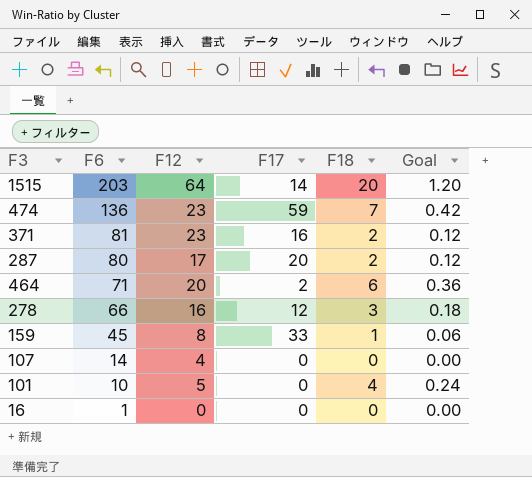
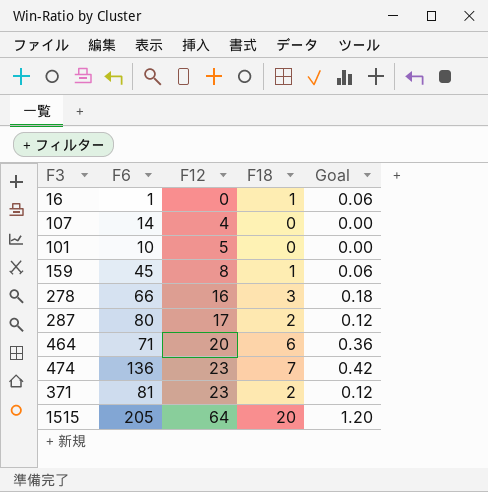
row order: F6 descending -> F12 ascending
column F17 | position: 4 -> none
16 | F18: 0 -> 1
16 | Goal: 0.00 -> 0.06
101 | F18: 4 -> 0
101 | Goal: 0.24 -> 0.00
1515 | F6: 203 -> 205

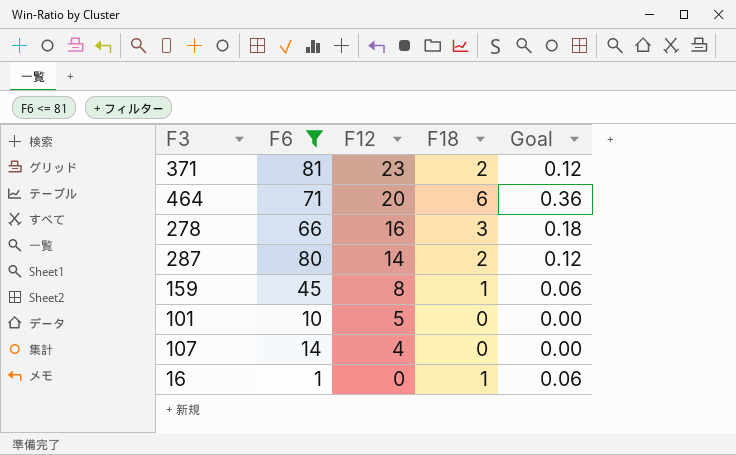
filter: none -> F6 <= 81
row order: F12 ascending -> F12 descending
287 | F12: 17 -> 14

